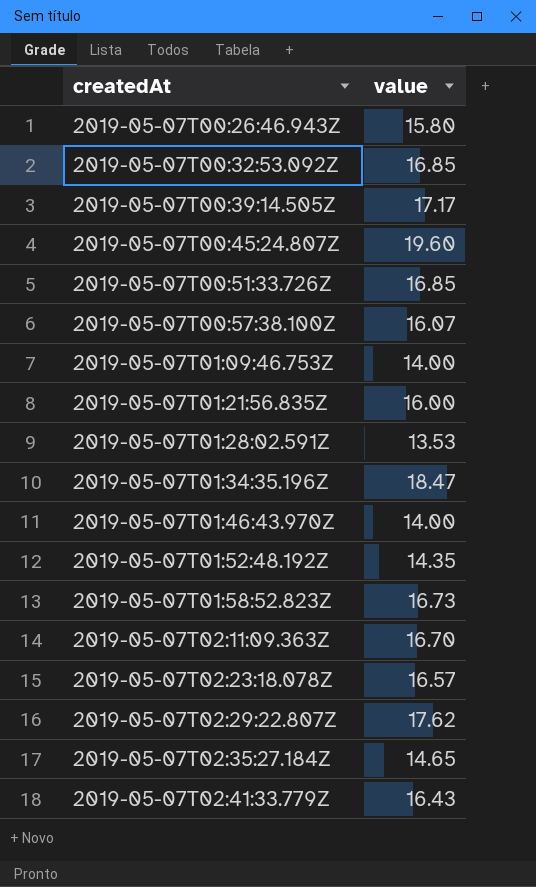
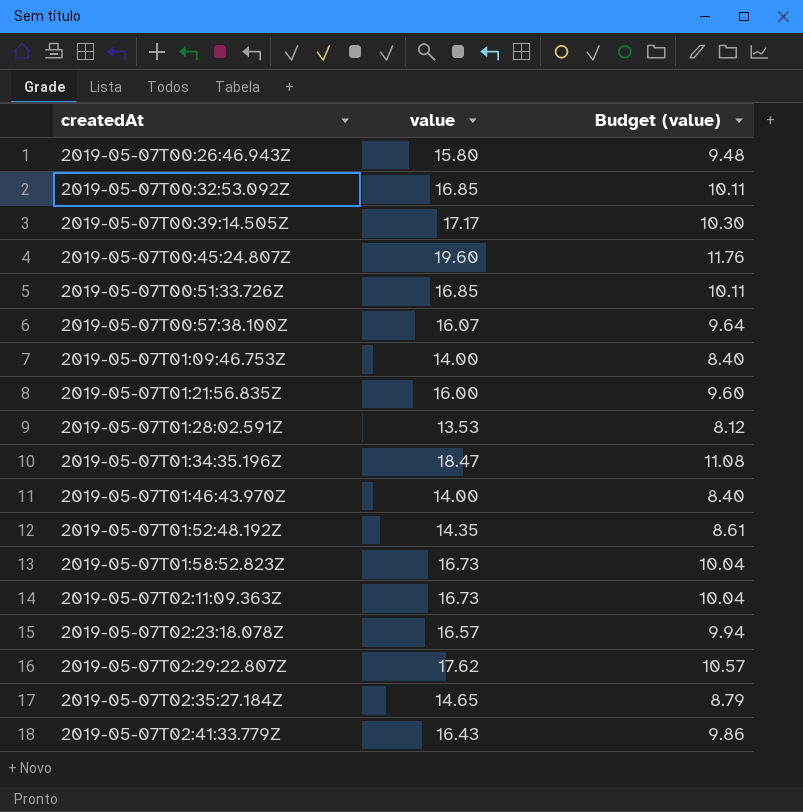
column Budget (value) | formula: none -> [value] * 0.6
2019-05-07T02:11:09.363Z | value: 16.70 -> 16.73

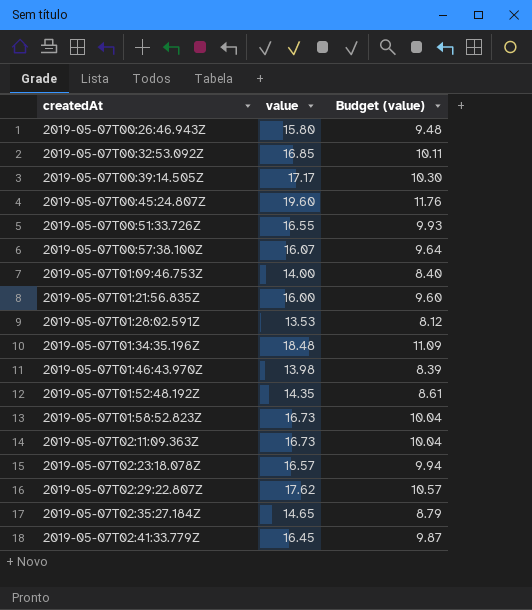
2019-05-07T00:51:33.726Z | value: 16.85 -> 16.55
2019-05-07T00:51:33.726Z | Budget (value): 10.11 -> 9.93
2019-05-07T01:34:35.196Z | value: 18.47 -> 18.48
2019-05-07T01:34:35.196Z | Budget (value): 11.08 -> 11.09
2019-05-07T01:46:43.970Z | value: 14.00 -> 13.98
2019-05-07T01:46:43.970Z | Budget (value): 8.40 -> 8.39
2019-05-07T02:41:33.779Z | value: 16.43 -> 16.45
2019-05-07T02:41:33.779Z | Budget (value): 9.86 -> 9.87

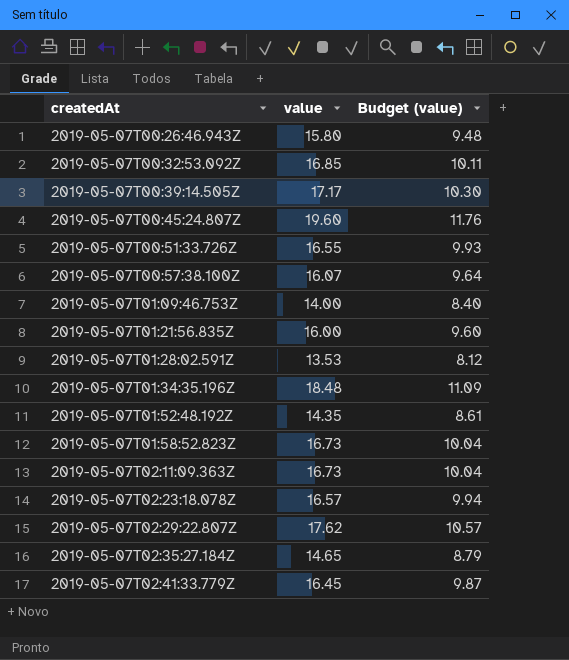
row 2019-05-07T01:46:43.970Z: 13.98 | 8.39 -> none

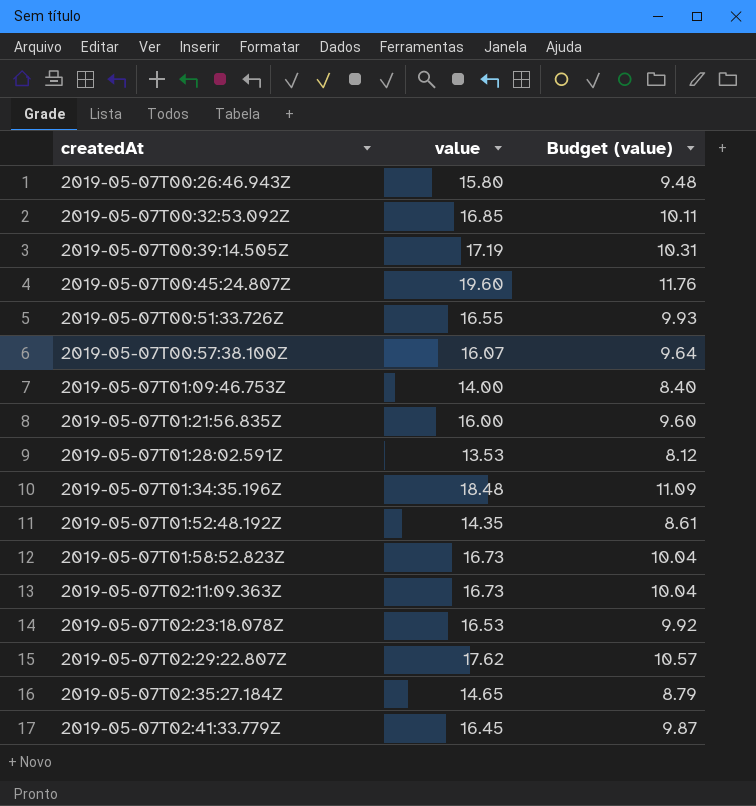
2019-05-07T00:39:14.505Z | value: 17.17 -> 17.19
2019-05-07T00:39:14.505Z | Budget (value): 10.30 -> 10.31
2019-05-07T02:23:18.078Z | value: 16.57 -> 16.53
2019-05-07T02:23:18.078Z | Budget (value): 9.94 -> 9.92

